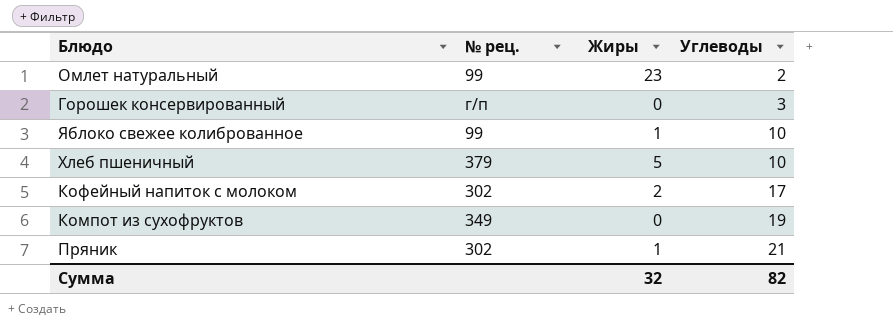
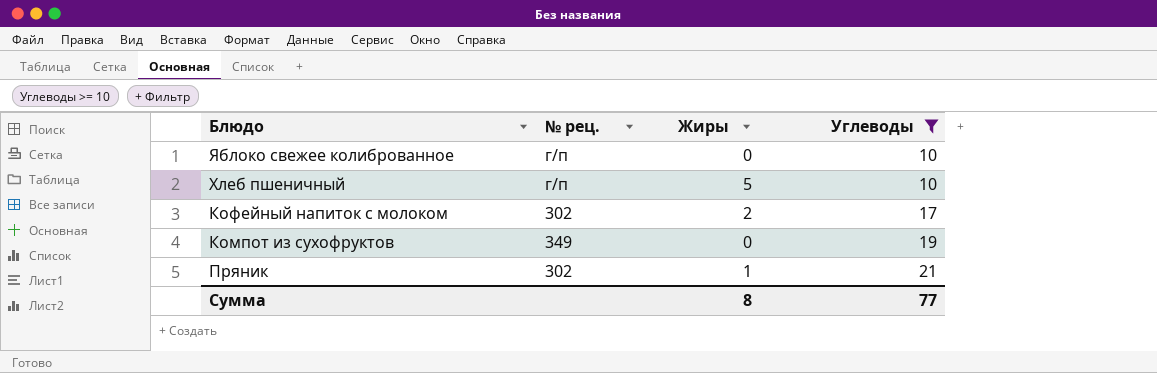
filter: none -> Углеводы >= 10
Яблоко свежее колиброванное | № рец.: 99 -> г/п
Яблоко свежее колиброванное | Жиры: 1 -> 0
Хлеб пшеничный | № рец.: 379 -> г/п
Сумма | Жиры: 32 -> 8
Сумма | Углеводы: 82 -> 77

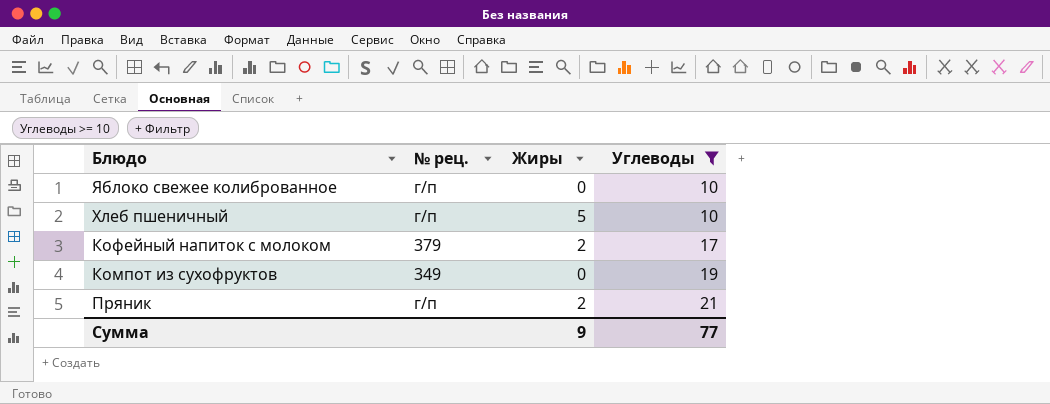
Кофейный напиток с молоком | № рец.: 302 -> 379
Пряник | № рец.: 302 -> г/п
Пряник | Жиры: 1 -> 2
Сумма | Жиры: 8 -> 9

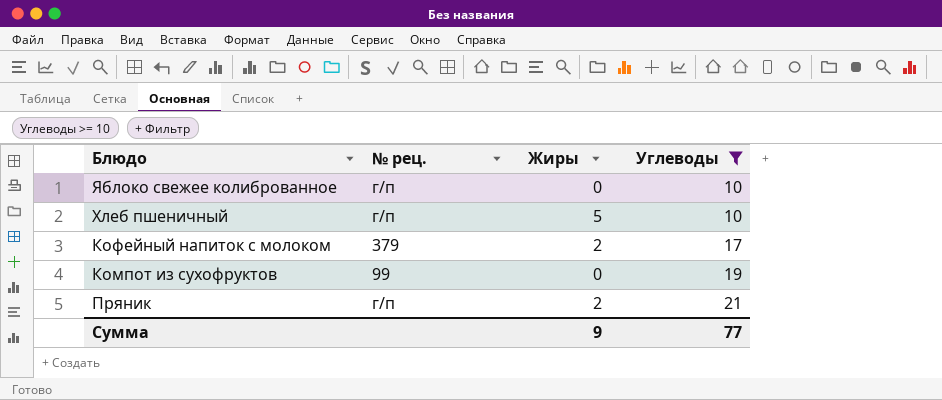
Компот из сухофруктов | № рец.: 349 -> 99

